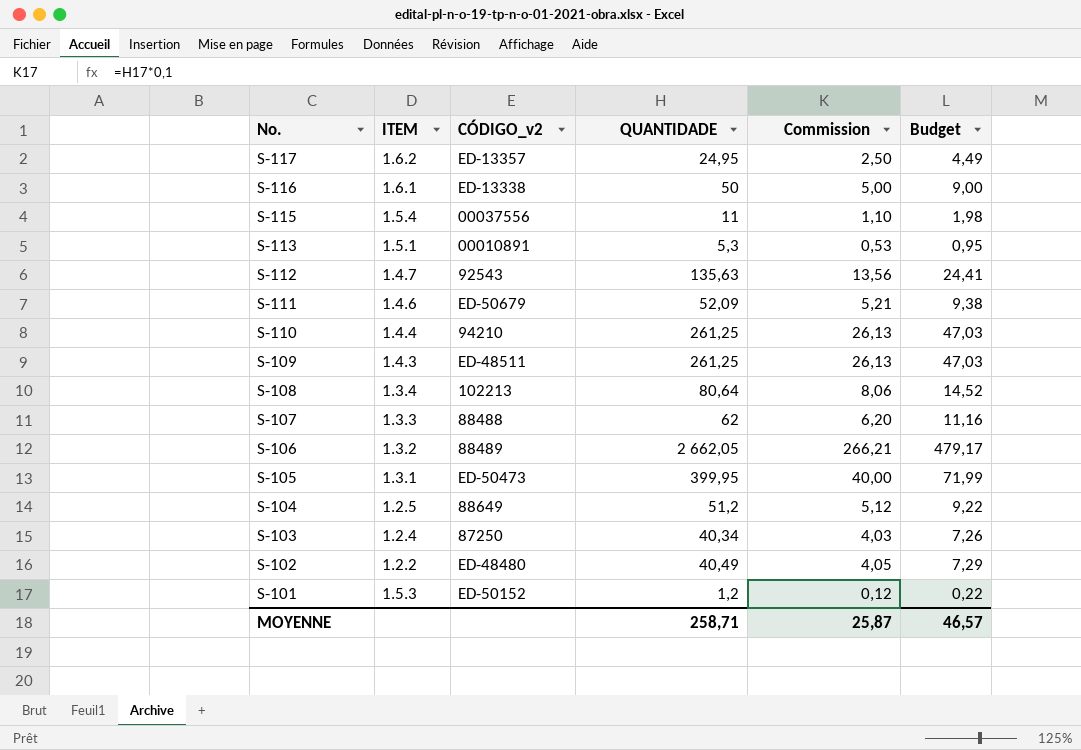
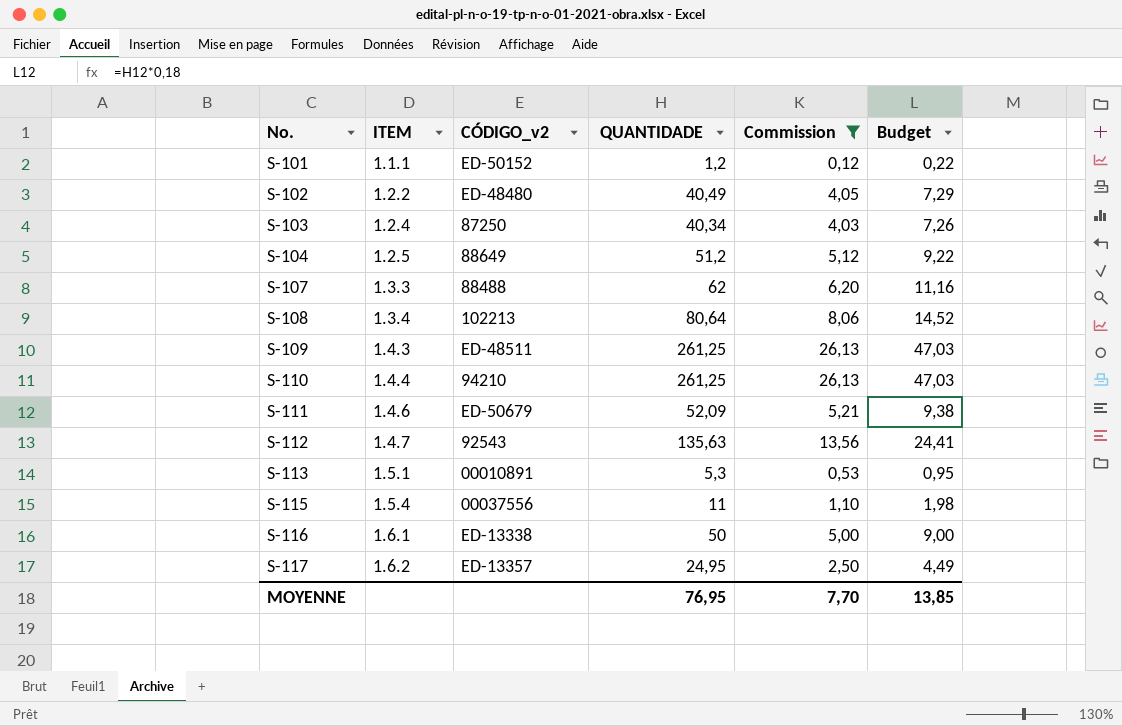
filter: none -> Commission <= 26,13
row order: No. descending -> No. ascending
S-101 | ITEM: 1.5.3 -> 1.1.1
MOYENNE | QUANTIDADE: 258,71 -> 76,95
MOYENNE | Commission: 25,87 -> 7,70
MOYENNE | Budget: 46,57 -> 13,85

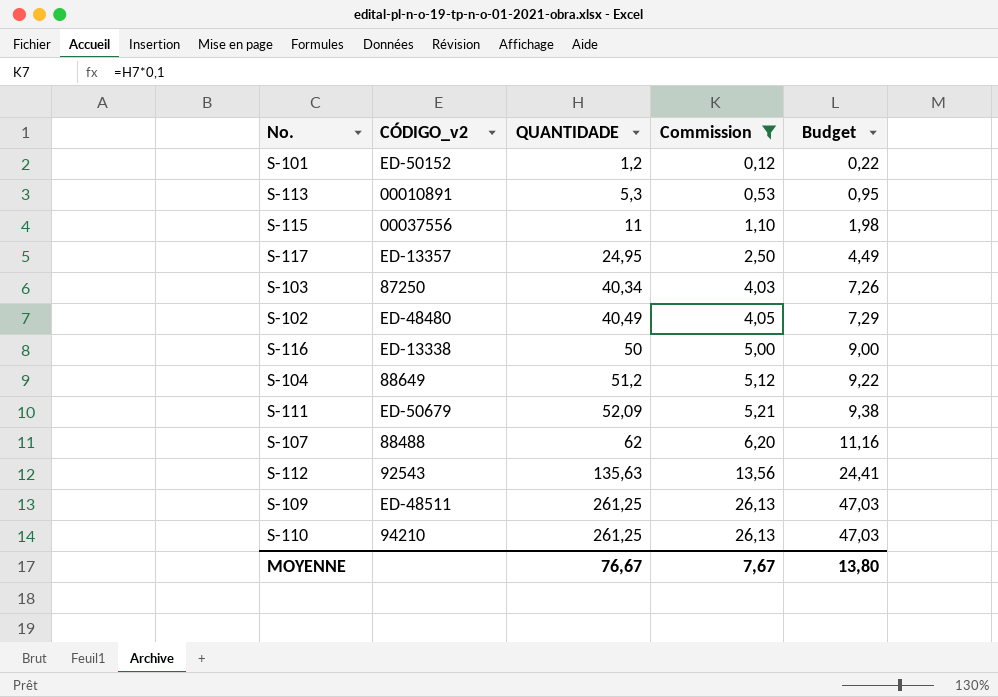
row order: No. ascending -> QUANTIDADE ascending
column ITEM | position: 2 -> none
row S-108: 1.3.4 | 102213 | 80,64 | 8,06 | 14,52 -> none
MOYENNE | QUANTIDADE: 76,95 -> 76,67
MOYENNE | Commission: 7,70 -> 7,67
MOYENNE | Budget: 13,85 -> 13,80

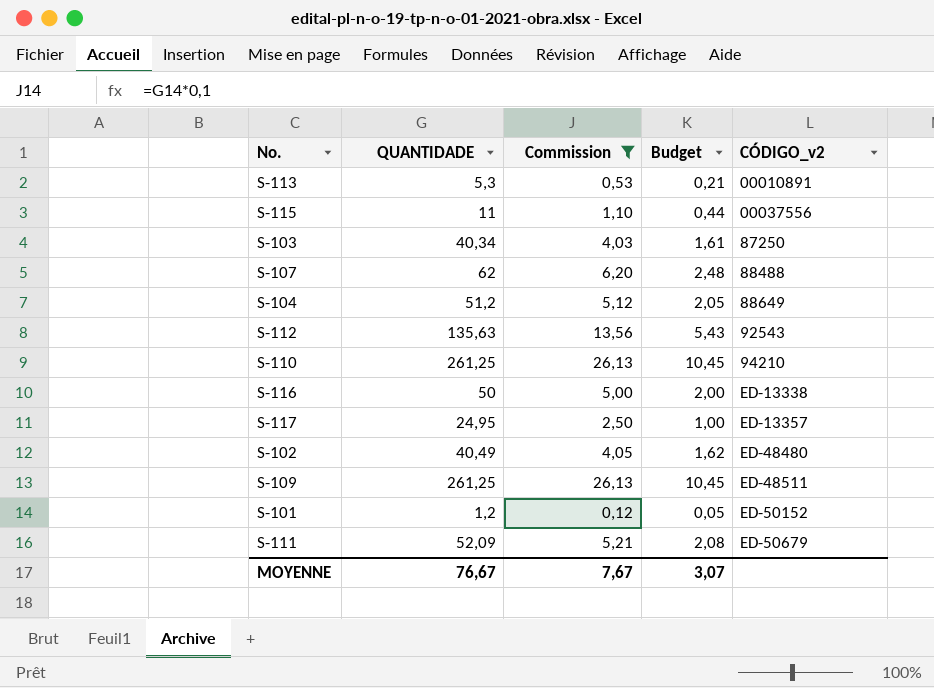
row order: QUANTIDADE ascending -> CÓDIGO_v2 ascending
column Budget | formula: [QUANTIDADE] * 0,18 -> [QUANTIDADE] * 0,04
column CÓDIGO_v2 | position: 2 -> 5
MOYENNE | Budget: 13,80 -> 3,07

